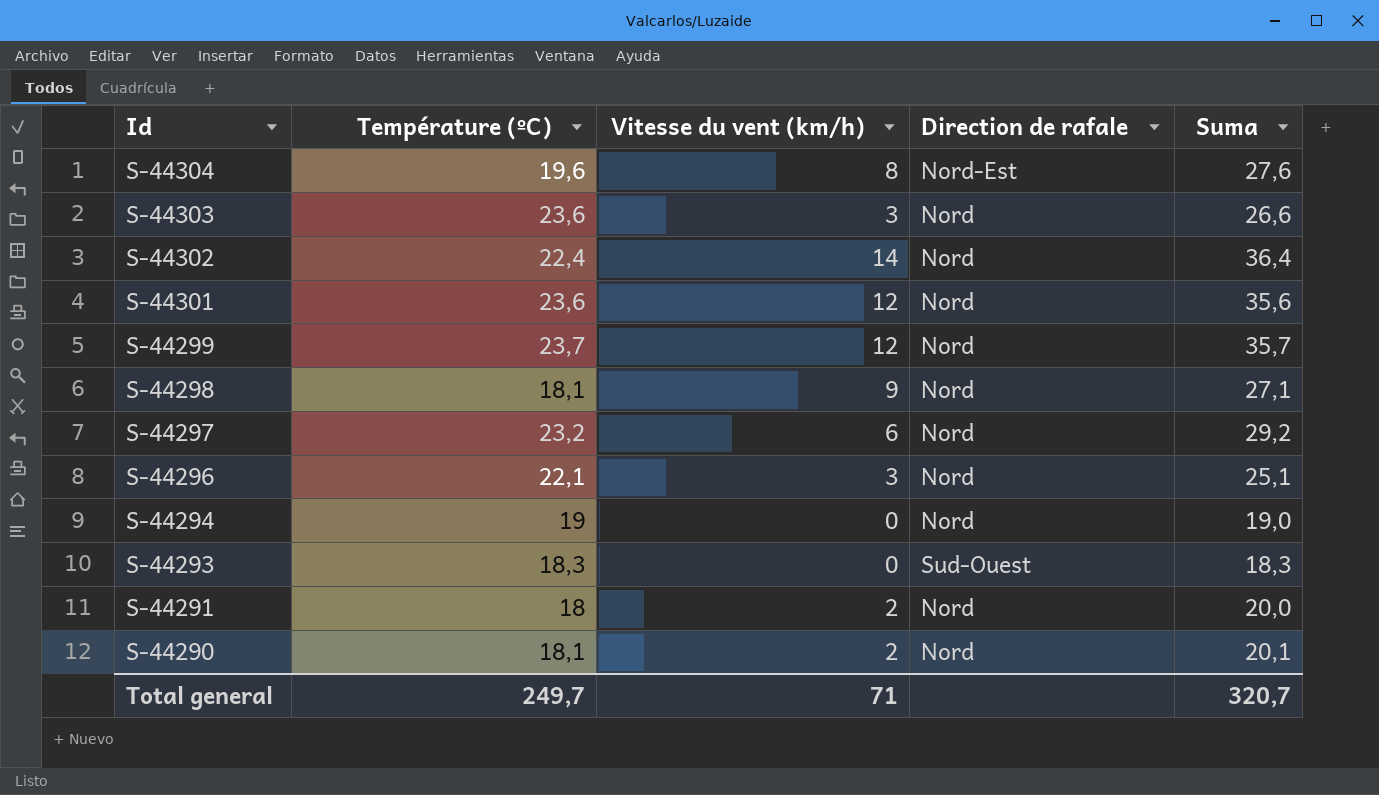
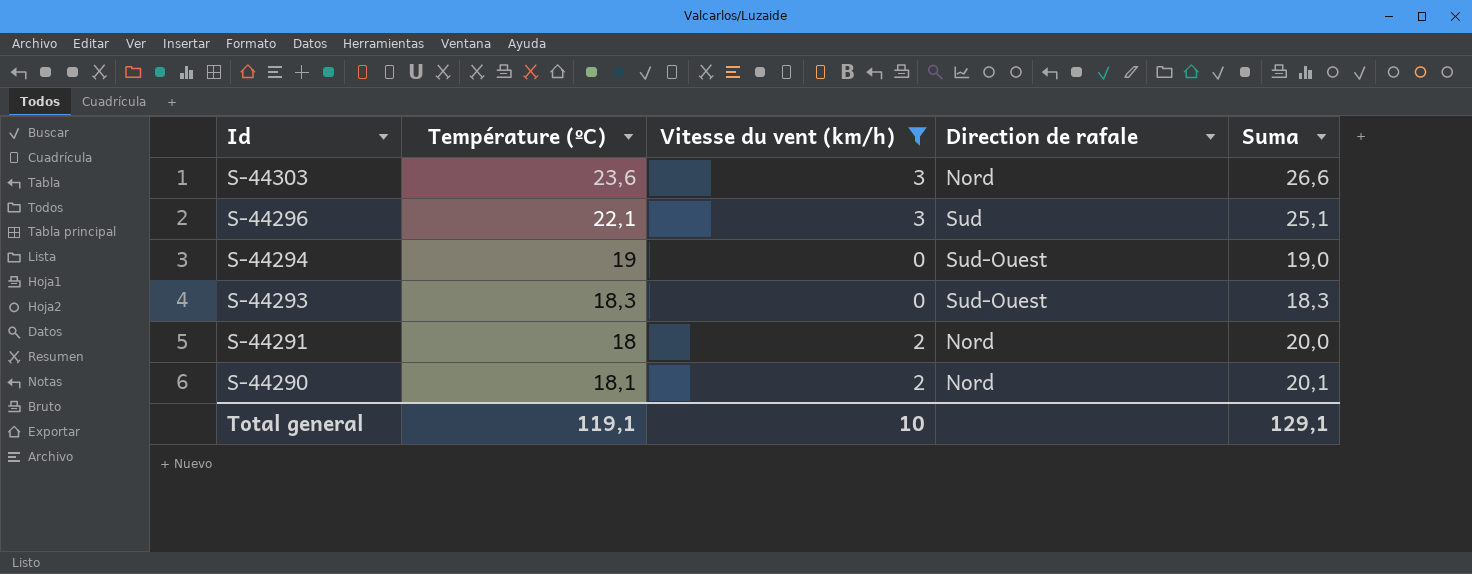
filter: none -> Vitesse du vent (km/h) <= 3
S-44296 | Direction de rafale: Nord -> Sud
S-44294 | Direction de rafale: Nord -> Sud-Ouest
Total general | Température (ºC): 249,7 -> 119,1
Total general | Vitesse du vent (km/h): 71 -> 10
Total general | Suma: 320,7 -> 129,1

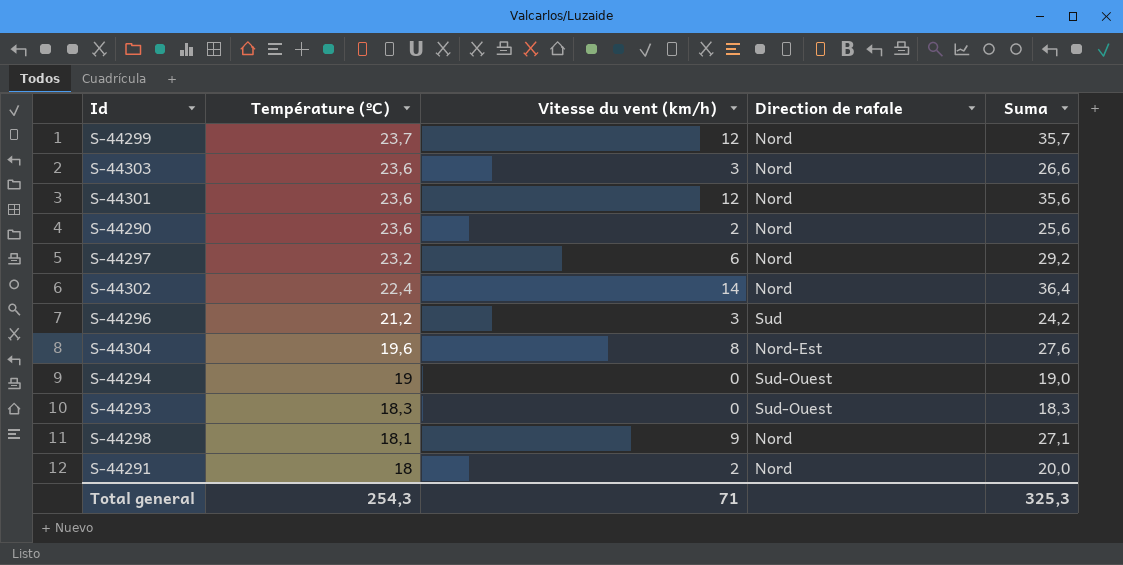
filter: Vitesse du vent (km/h) <= 3 -> none
row order: Id descending -> Température (ºC) descending
S-44290 | Température (ºC): 18,1 -> 23,6
S-44290 | Suma: 20,1 -> 25,6
S-44296 | Température (ºC): 22,1 -> 21,2
S-44296 | Suma: 25,1 -> 24,2
Total general | Température (ºC): 119,1 -> 254,3
Total general | Vitesse du vent (km/h): 10 -> 71
Total general | Suma: 129,1 -> 325,3

